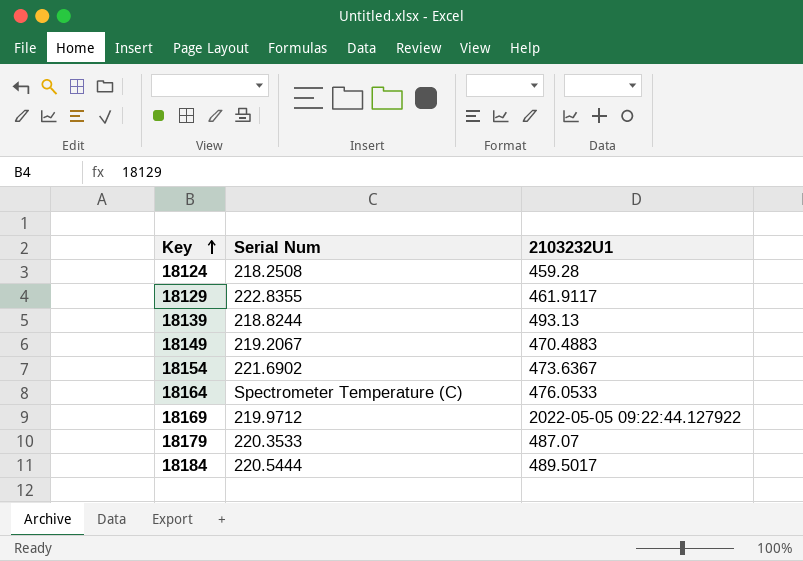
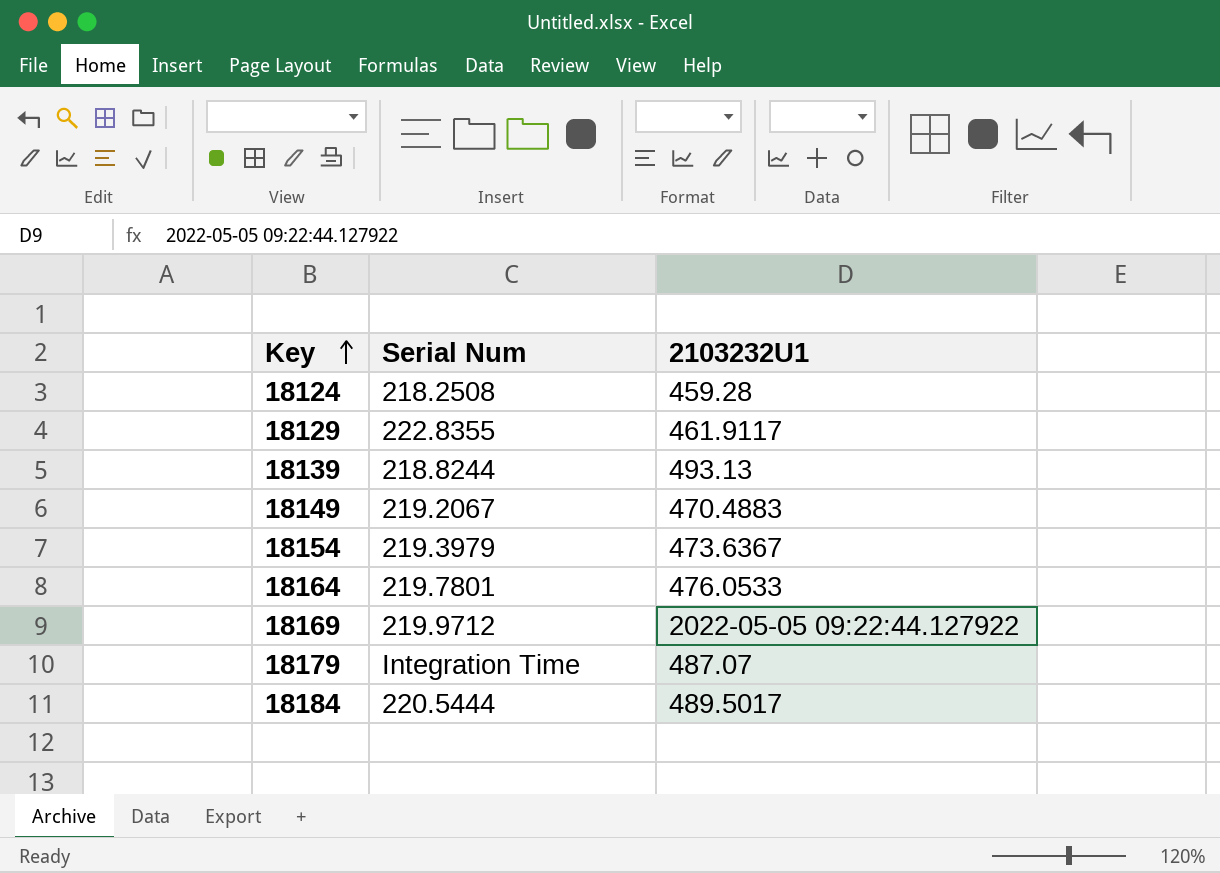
18154 | Serial Num: 221.6902 -> 219.3979
18164 | Serial Num: Spectrometer Temperature (C) -> 219.7801
18179 | Serial Num: 220.3533 -> Integration Time

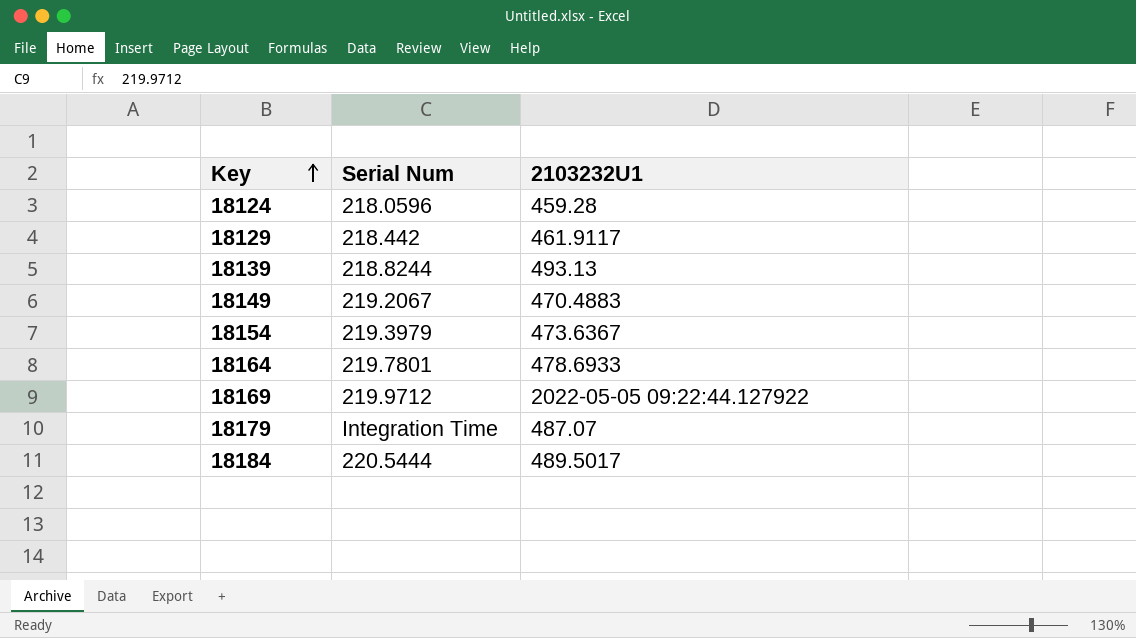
18124 | Serial Num: 218.2508 -> 218.0596
18129 | Serial Num: 222.8355 -> 218.442
18164 | 2103232U1: 476.0533 -> 478.6933

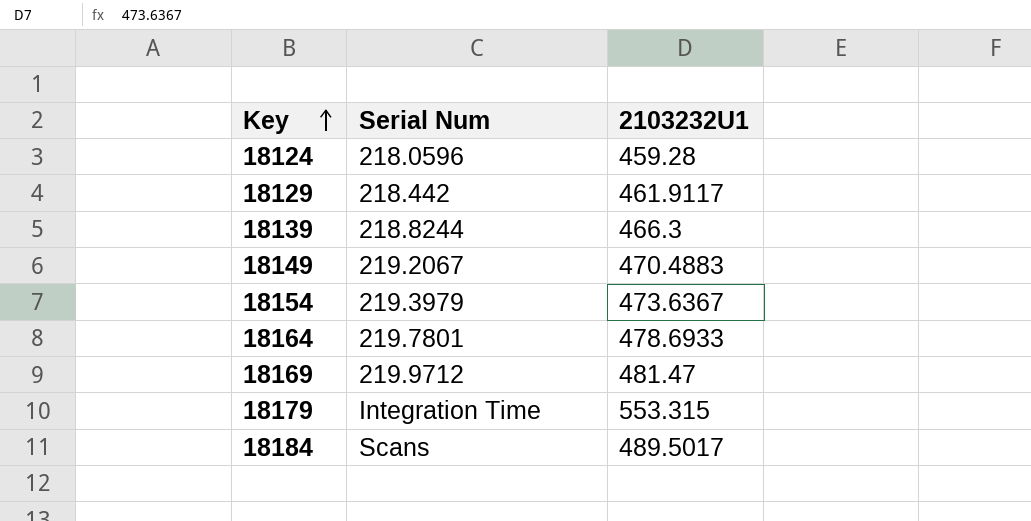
18139 | 2103232U1: 493.13 -> 466.3
18169 | 2103232U1: 2022-05-05 09:22:44.127922 -> 481.47
18179 | 2103232U1: 487.07 -> 553.315
18184 | Serial Num: 220.5444 -> Scans

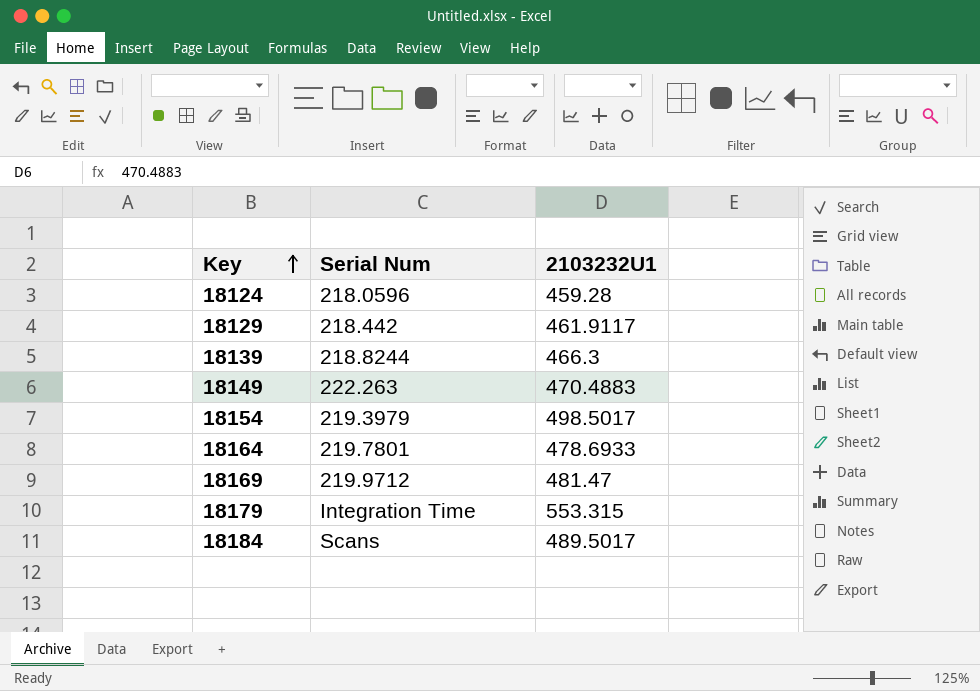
18149 | Serial Num: 219.2067 -> 222.263
18154 | 2103232U1: 473.6367 -> 498.5017

